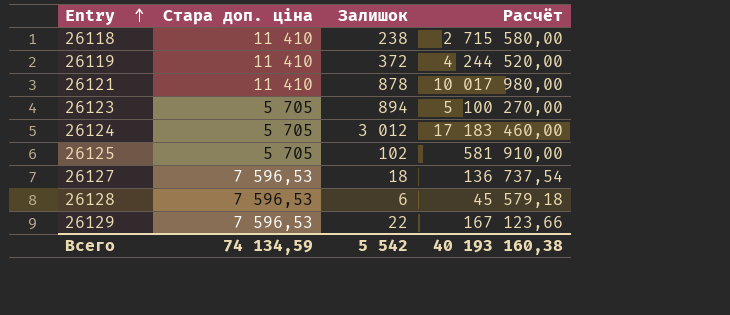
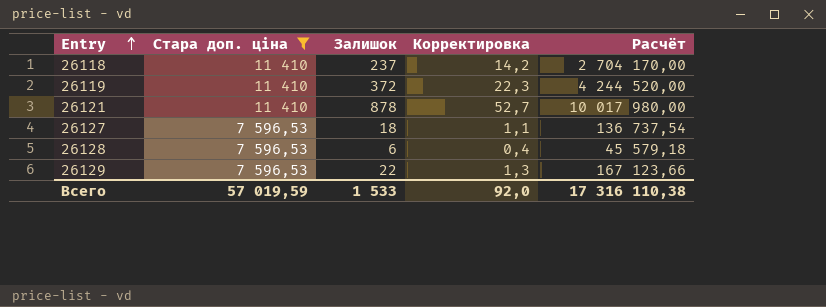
filter: none -> Стара доп. ціна != 5 705
column Корректировка | formula: none -> [Залишок] * 0,06
26118 | Залишок: 238 -> 237
26118 | Расчёт: 2 715 580,00 -> 2 704 170,00
Всего | Стара доп. ціна: 74 134,59 -> 57 019,59
Всего | Залишок: 5 542 -> 1 533
Всего | Расчёт: 40 193 160,38 -> 17 316 110,38

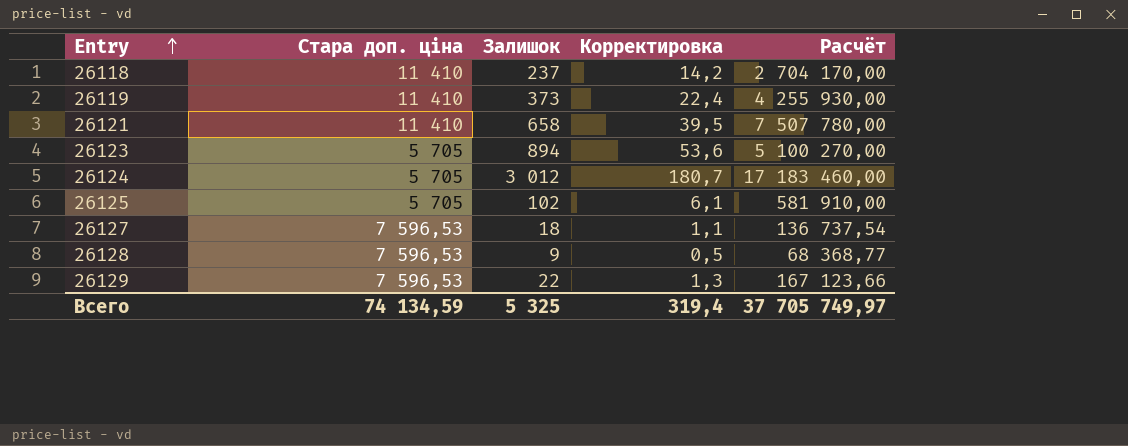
filter: Стара доп. ціна != 5 705 -> none
26119 | Залишок: 372 -> 373
26119 | Корректировка: 22,3 -> 22,4
26119 | Расчёт: 4 244 520,00 -> 4 255 930,00
26121 | Залишок: 878 -> 658
26121 | Корректировка: 52,7 -> 39,5
26121 | Расчёт: 10 017 980,00 -> 7 507 780,00
26128 | Залишок: 6 -> 9
26128 | Корректировка: 0,4 -> 0,5
26128 | Расчёт: 45 579,18 -> 68 368,77
Всего | Стара доп. ціна: 57 019,59 -> 74 134,59
Всего | Залишок: 1 533 -> 5 325
Всего | Корректировка: 92,0 -> 319,4
Всего | Расчёт: 17 316 110,38 -> 37 705 749,97

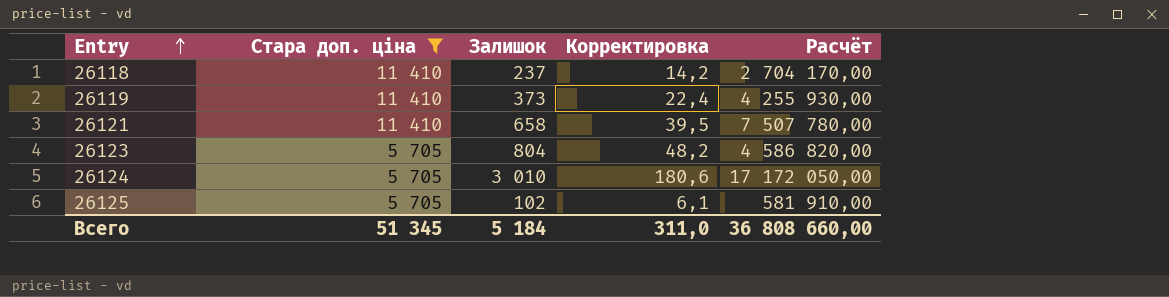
filter: none -> Стара доп. ціна != 7 596,53
26123 | Залишок: 894 -> 804
26123 | Корректировка: 53,6 -> 48,2
26123 | Расчёт: 5 100 270,00 -> 4 586 820,00
26124 | Залишок: 3 012 -> 3 010
26124 | Корректировка: 180,7 -> 180,6
26124 | Расчёт: 17 183 460,00 -> 17 172 050,00
Всего | Стара доп. ціна: 74 134,59 -> 51 345
Всего | Залишок: 5 325 -> 5 184
Всего | Корректировка: 319,4 -> 311,0
Всего | Расчёт: 37 705 749,97 -> 36 808 660,00

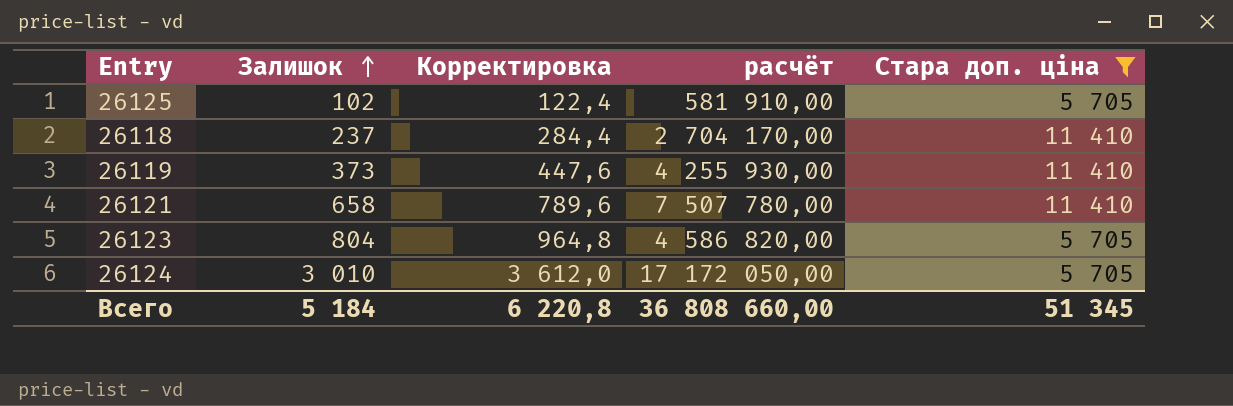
row order: Entry ascending -> Залишок ascending
column Корректировка | formula: [Залишок] * 0,06 -> [Залишок] * 1,2
column name: Расчёт -> расчёт
column Стара доп. ціна | position: 2 -> 5
Всего | Корректировка: 311,0 -> 6 220,8

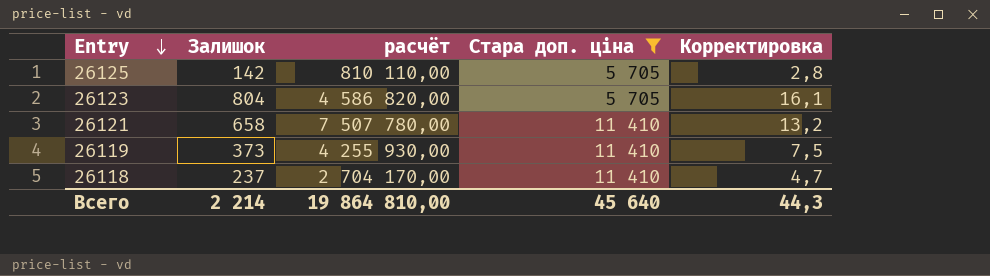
row order: Залишок ascending -> Entry descending
column Корректировка | formula: [Залишок] * 1,2 -> [Залишок] * 0,02
column Корректировка | position: 3 -> 5
row 26124: 3 010 | 3 612,0 | 17 172 050,00 | 5 705 -> none
26125 | Залишок: 102 -> 142
26125 | расчёт: 581 910,00 -> 810 110,00
Всего | Залишок: 5 184 -> 2 214
Всего | расчёт: 36 808 660,00 -> 19 864 810,00
Всего | Стара доп. ціна: 51 345 -> 45 640
Всего | Корректировка: 6 220,8 -> 44,3

